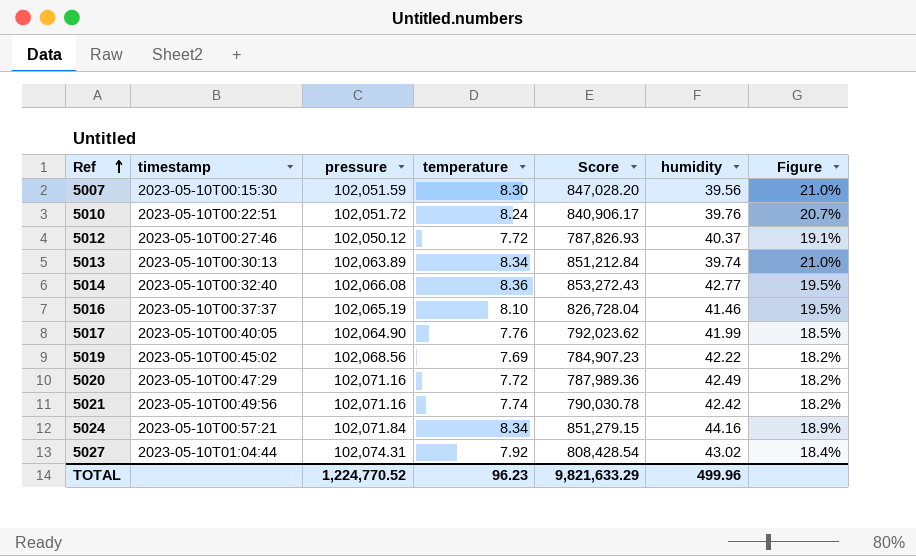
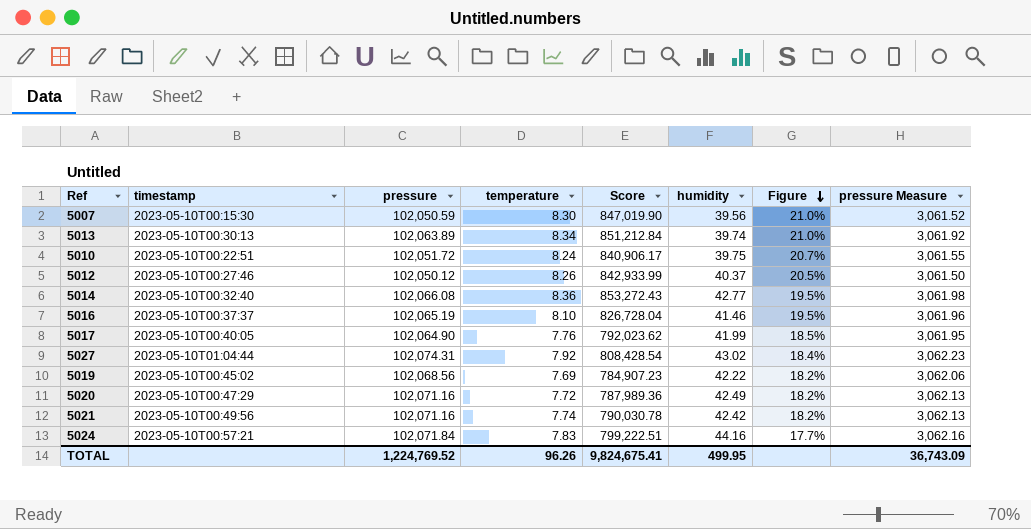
row order: Ref ascending -> Figure descending
column pressure Measure | formula: none -> [pressure] * 0.03
5007 | pressure: 102,051.59 -> 102,050.59
5007 | Score: 847,028.20 -> 847,019.90
5010 | humidity: 39.76 -> 39.75
5012 | temperature: 7.72 -> 8.26
5012 | Score: 787,826.93 -> 842,933.99
5012 | Figure: 19.1% -> 20.5%
5024 | temperature: 8.34 -> 7.83
5024 | Score: 851,279.15 -> 799,222.51
5024 | Figure: 18.9% -> 17.7%
TOTAL | pressure: 1,224,770.52 -> 1,224,769.52
TOTAL | temperature: 96.23 -> 96.26
TOTAL | Score: 9,821,633.29 -> 9,824,675.41
TOTAL | humidity: 499.96 -> 499.95

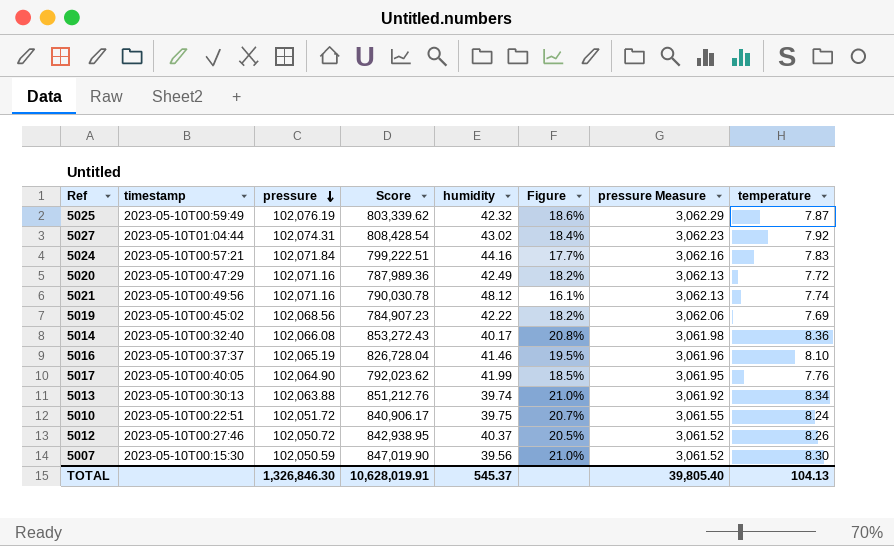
row order: Figure descending -> pressure descending
column temperature | position: 4 -> 8
row 5025: none -> 2023-05-10T00:59:49 | 102,076.19 | 803,339.62 | 42.32 | 18.6% | 3,062.29 | 7.87
5021 | humidity: 42.42 -> 48.12
5021 | Figure: 18.2% -> 16.1%
5014 | humidity: 42.77 -> 40.17
5014 | Figure: 19.5% -> 20.8%
5013 | pressure: 102,063.89 -> 102,063.88
5013 | Score: 851,212.84 -> 851,212.76
5012 | pressure: 102,050.12 -> 102,050.72
5012 | Score: 842,933.99 -> 842,938.95
5012 | pressure Measure: 3,061.50 -> 3,061.52
TOTAL | pressure: 1,224,769.52 -> 1,326,846.30
TOTAL | Score: 9,824,675.41 -> 10,628,019.91
TOTAL | humidity: 499.95 -> 545.37
TOTAL | pressure Measure: 36,743.09 -> 39,805.40
TOTAL | temperature: 96.26 -> 104.13

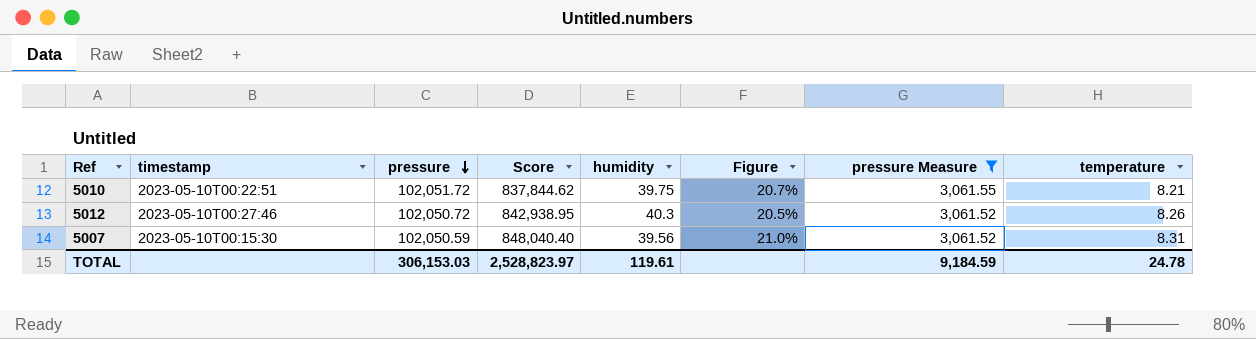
filter: none -> pressure Measure <= 3,061.55
5010 | Score: 840,906.17 -> 837,844.62
5010 | temperature: 8.24 -> 8.21
5012 | humidity: 40.37 -> 40.3
5007 | Score: 847,019.90 -> 848,040.40
5007 | temperature: 8.30 -> 8.31
TOTAL | pressure: 1,326,846.30 -> 306,153.03
TOTAL | Score: 10,628,019.91 -> 2,528,823.97
TOTAL | humidity: 545.37 -> 119.61
TOTAL | pressure Measure: 39,805.40 -> 9,184.59
TOTAL | temperature: 104.13 -> 24.78

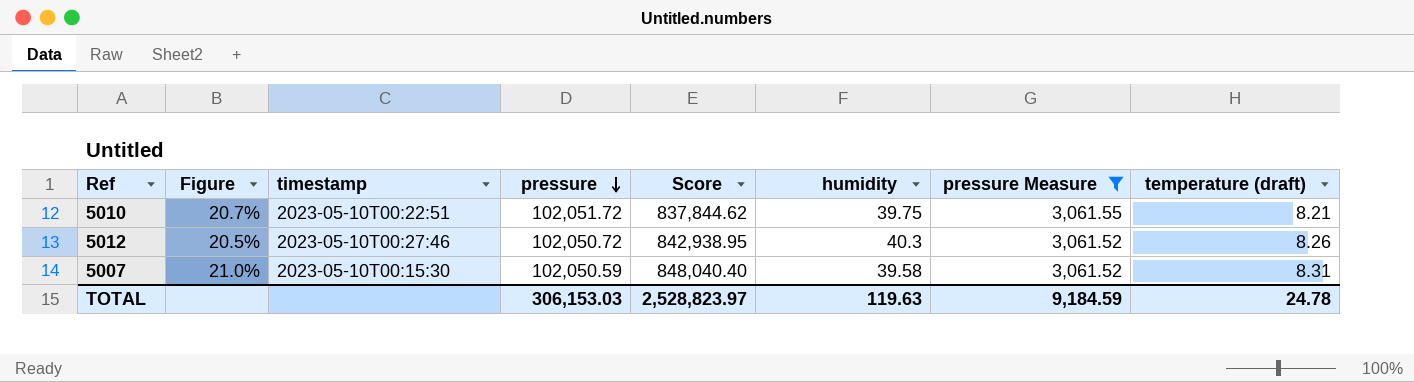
column Figure | position: 6 -> 2
column name: temperature -> temperature (draft)
5007 | humidity: 39.56 -> 39.58
TOTAL | humidity: 119.61 -> 119.63

